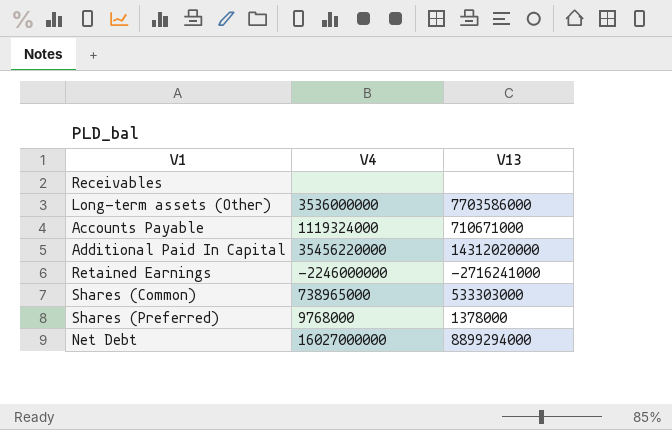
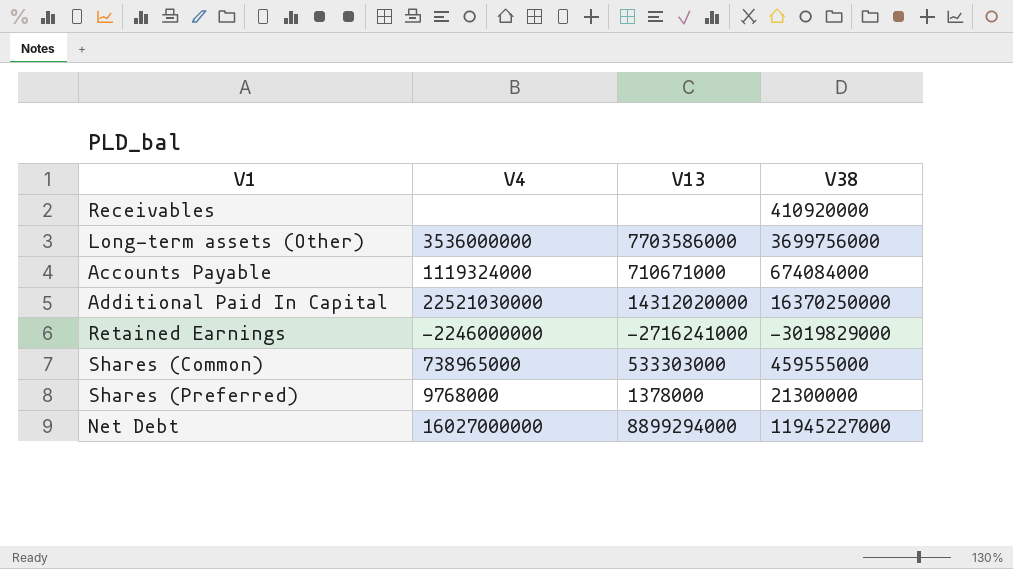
column V38 | position: none -> 4
Additional Paid In Capital | V4: 35456220000 -> 22521030000

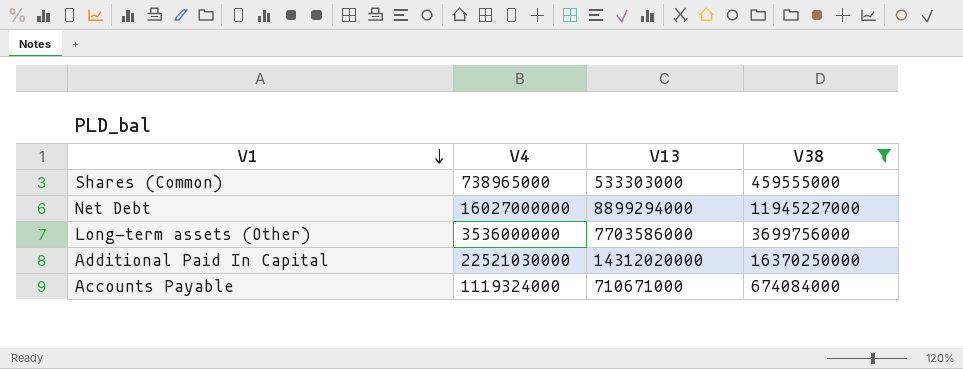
filter: none -> V38 >= 459555000
row order: none -> V1 descending

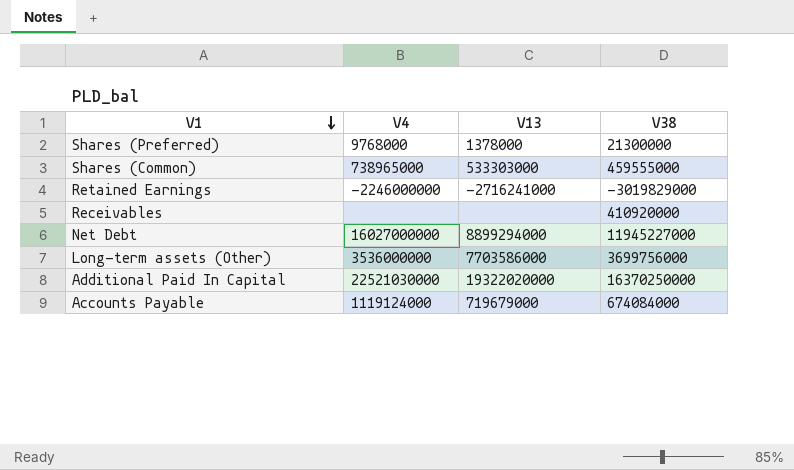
filter: V38 >= 459555000 -> none
Additional Paid In Capital | V13: 14312020000 -> 19322020000
Accounts Payable | V4: 1119324000 -> 1119124000
Accounts Payable | V13: 710671000 -> 719679000

